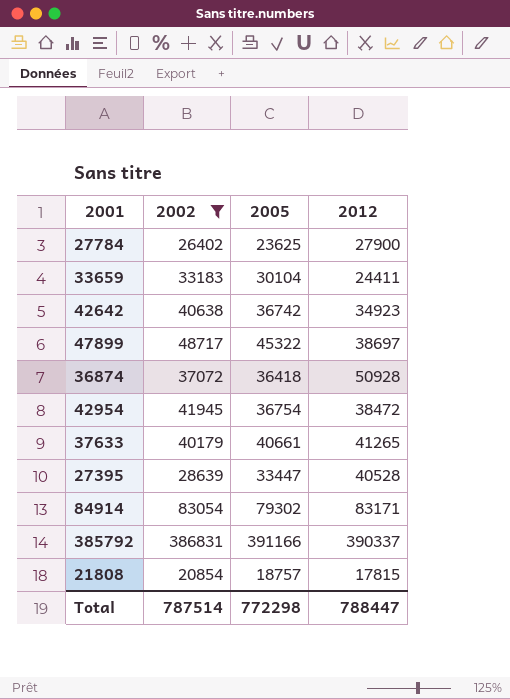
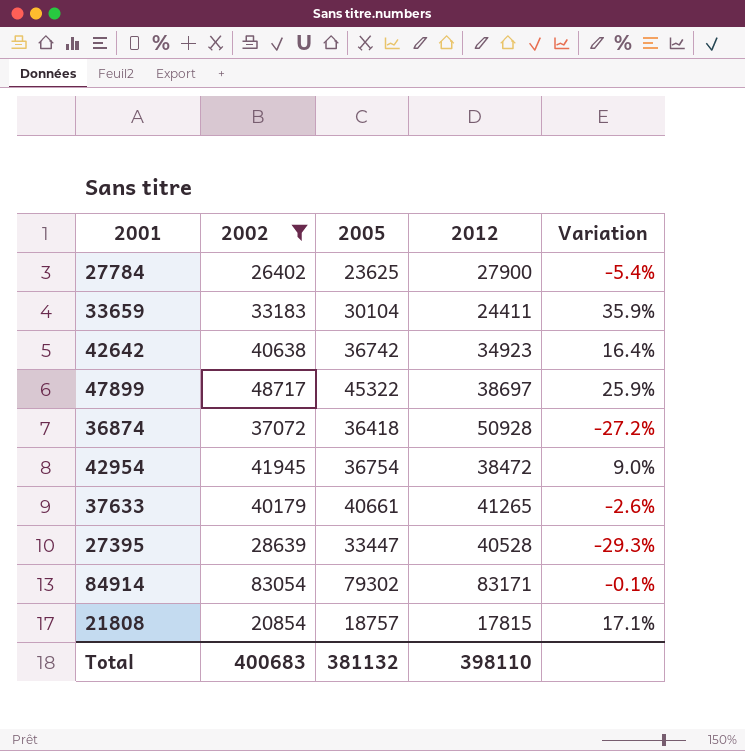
column Variation | formula: none -> ([2002] - [2012]) / [2012]
row 385792: 386831 | 391166 | 390337 -> none
Total | 2002: 787514 -> 400683
Total | 2005: 772298 -> 381132
Total | 2012: 788447 -> 398110

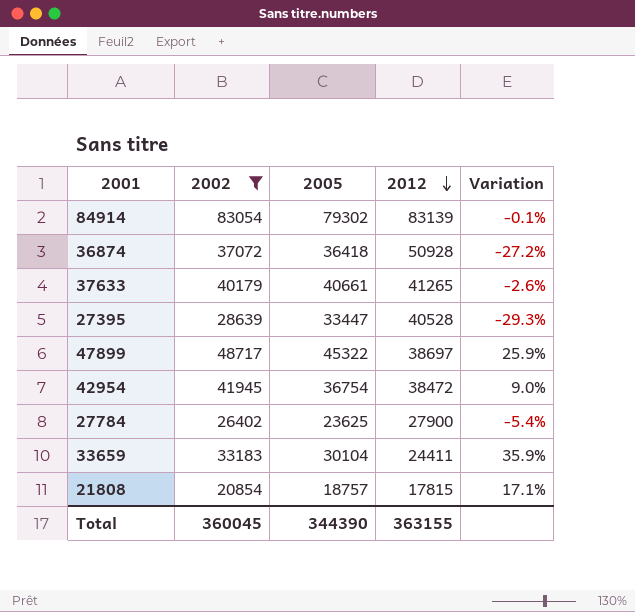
row order: none -> 2012 descending
row 42642: 40638 | 36742 | 34923 | 16.4% -> none
84914 | 2012: 83171 -> 83139
Total | 2002: 400683 -> 360045
Total | 2005: 381132 -> 344390
Total | 2012: 398110 -> 363155

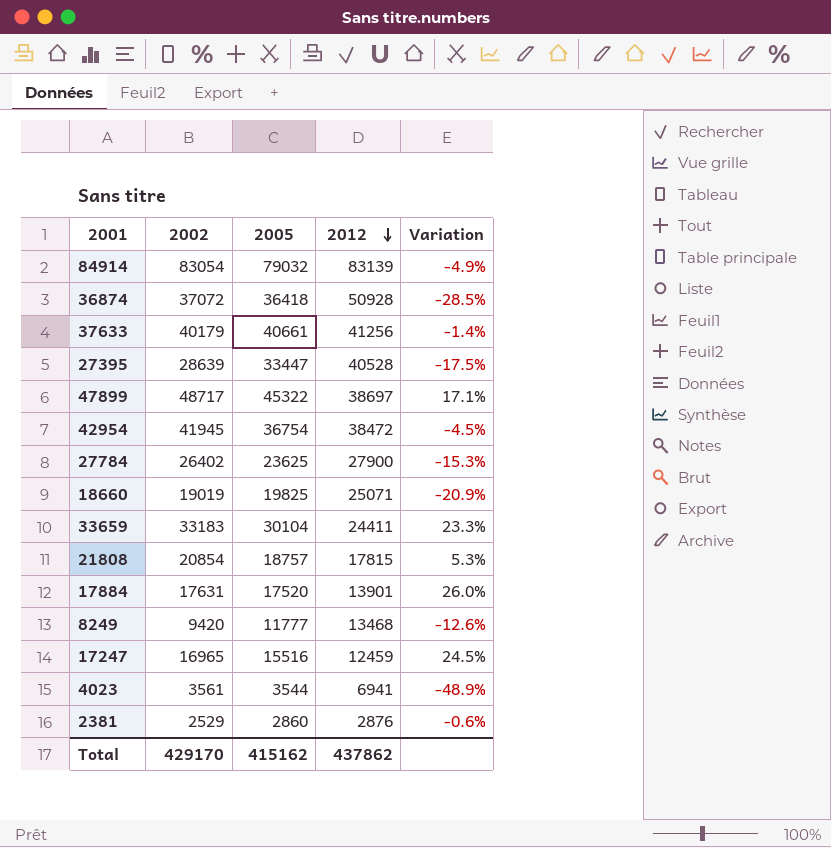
filter: 2002 >= 20854 -> none
column Variation | formula: ([2002] - [2012]) / [2012] -> ([2005] - [2012]) / [2012]
84914 | 2005: 79302 -> 79032
37633 | 2012: 41265 -> 41256
Total | 2002: 360045 -> 429170
Total | 2005: 344390 -> 415162
Total | 2012: 363155 -> 437862

